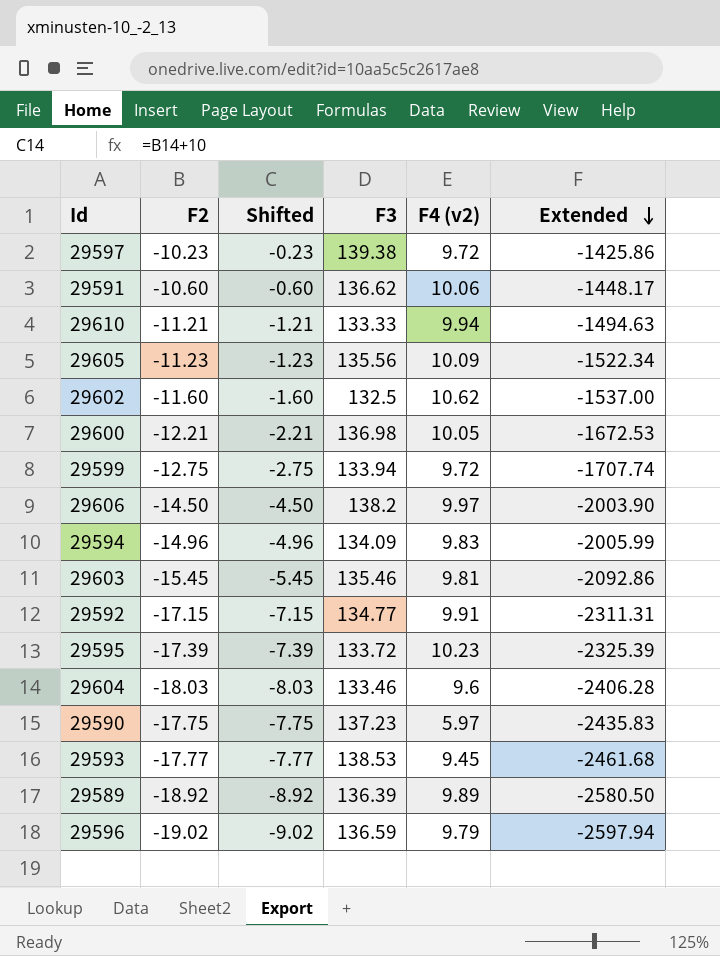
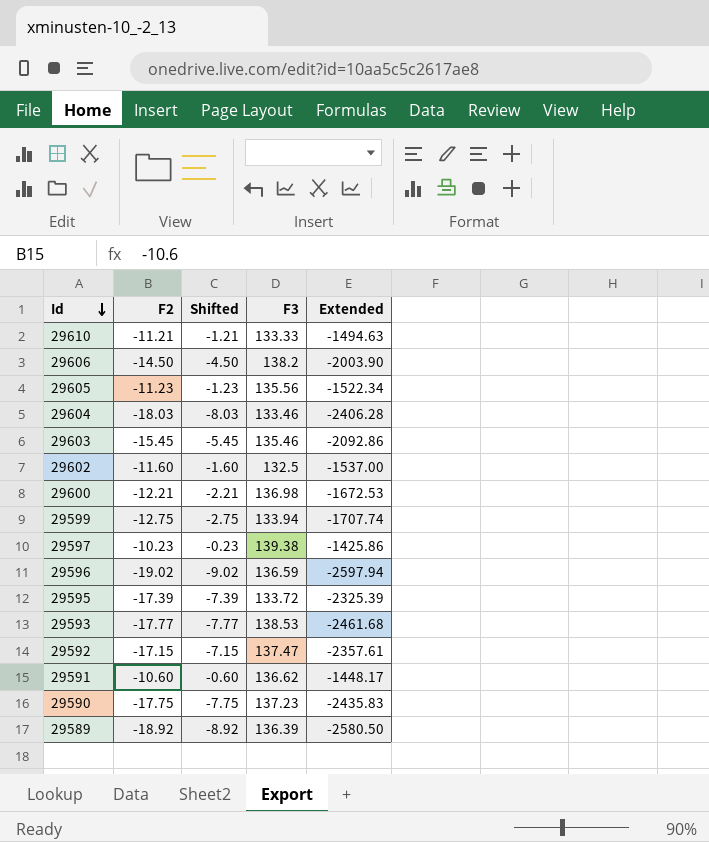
row order: Extended descending -> Id descending
column F4 (v2) | position: 5 -> none
row 29594: -14.96 | -4.96 | 134.09 | 9.83 | -2005.99 -> none
29592 | F3: 134.77 -> 137.47
29592 | Extended: -2311.31 -> -2357.61

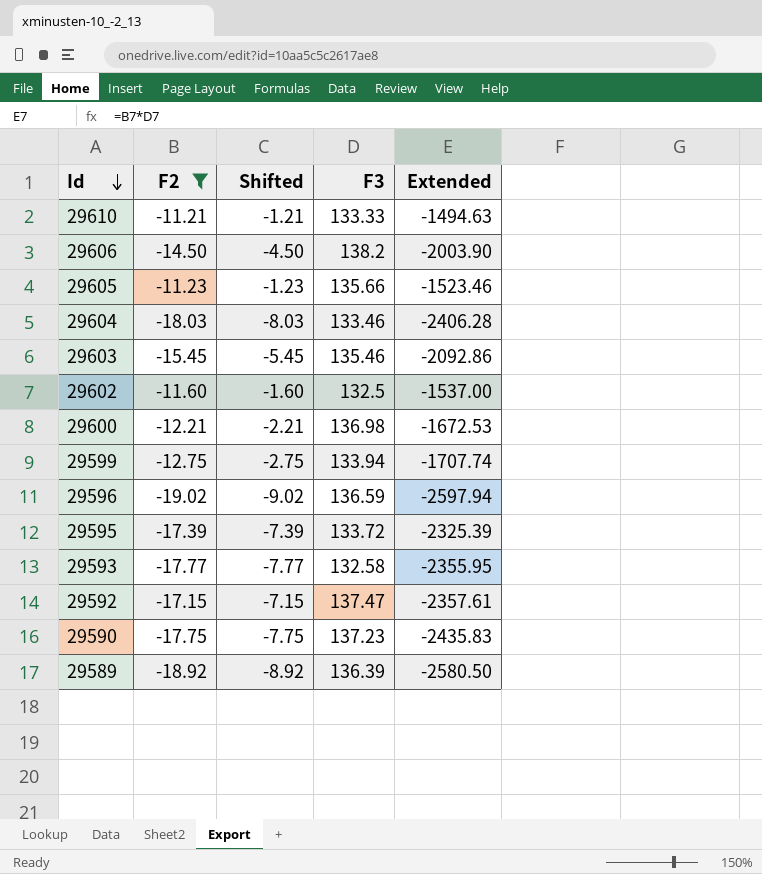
filter: none -> F2 <= -11.21
29605 | F3: 135.56 -> 135.66
29605 | Extended: -1522.34 -> -1523.46
29593 | F3: 138.53 -> 132.58
29593 | Extended: -2461.68 -> -2355.95

